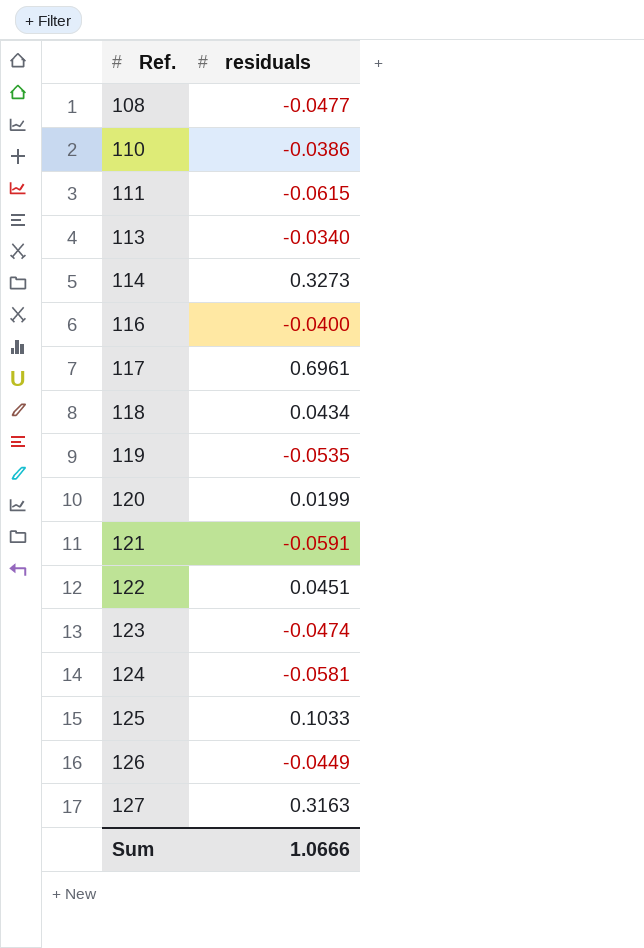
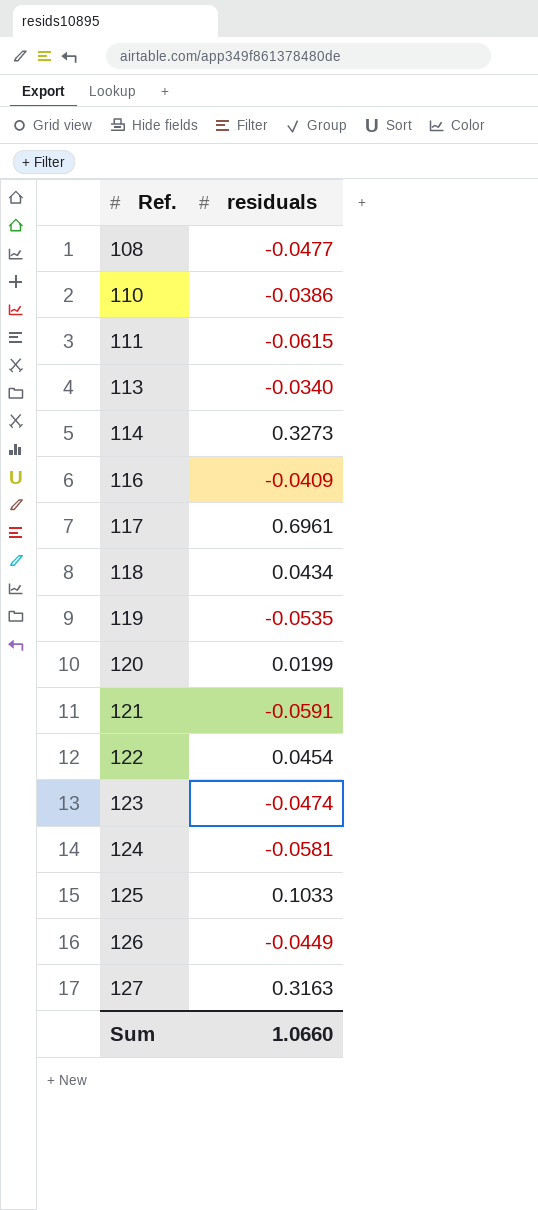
116 | residuals: -0.0400 -> -0.0409
122 | residuals: 0.0451 -> 0.0454
Sum | residuals: 1.0666 -> 1.0660

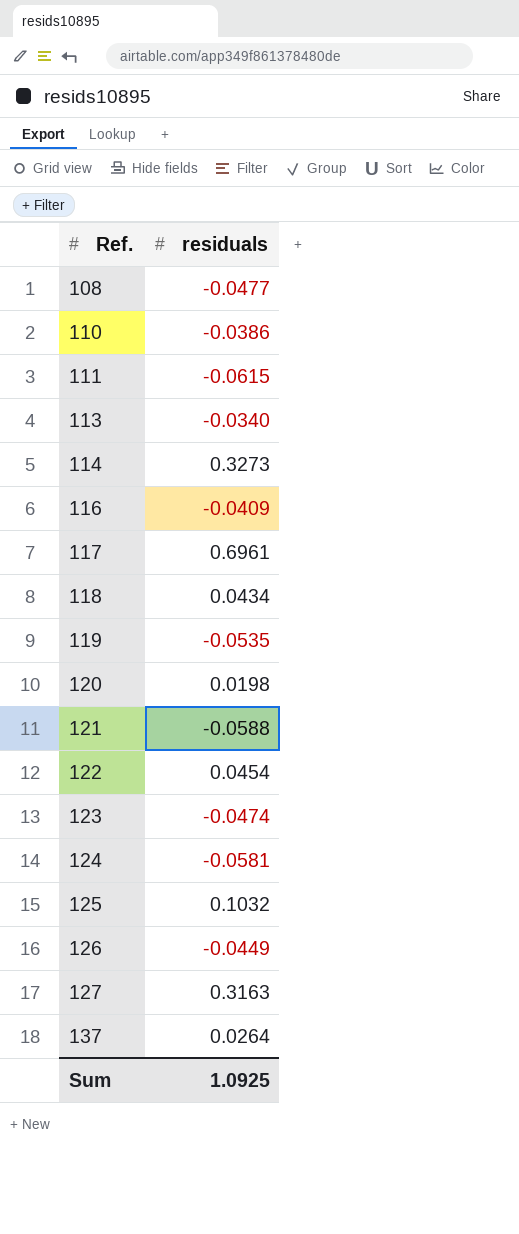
120 | residuals: 0.0199 -> 0.0198
121 | residuals: -0.0591 -> -0.0588
125 | residuals: 0.1033 -> 0.1032
row 137: none -> 0.0264
Sum | residuals: 1.0660 -> 1.0925

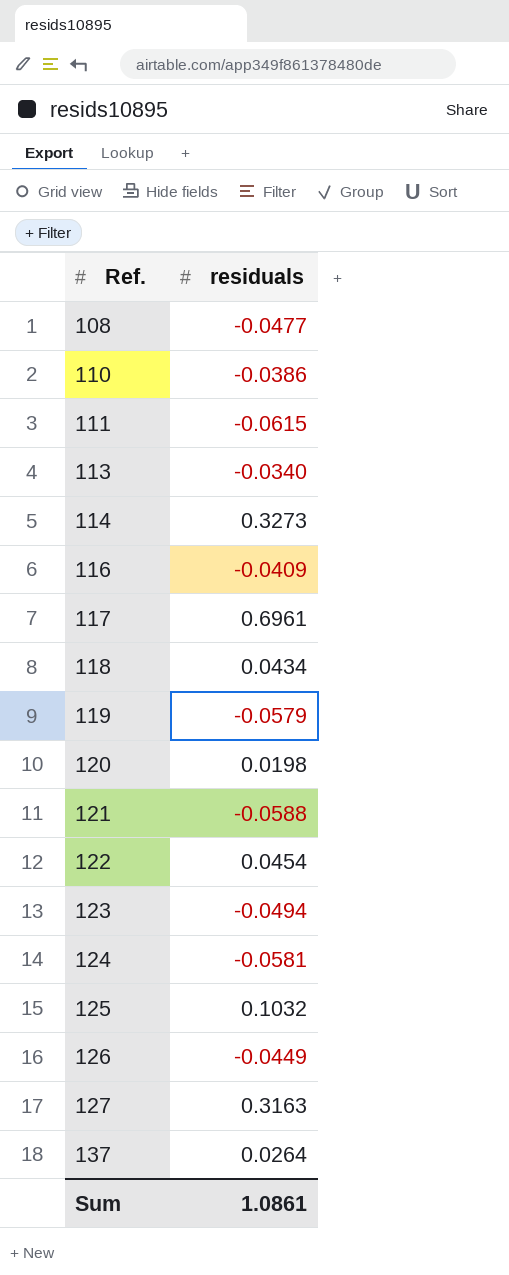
119 | residuals: -0.0535 -> -0.0579
123 | residuals: -0.0474 -> -0.0494
Sum | residuals: 1.0925 -> 1.0861

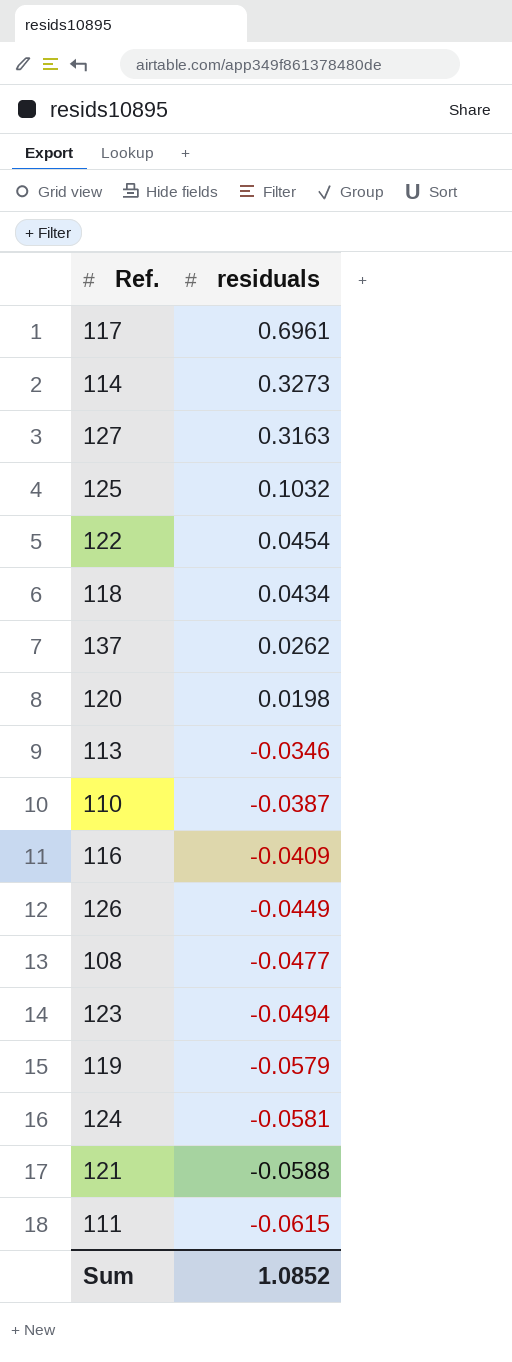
row order: Ref. ascending -> residuals descending
137 | residuals: 0.0264 -> 0.0262
113 | residuals: -0.0340 -> -0.0346
110 | residuals: -0.0386 -> -0.0387
Sum | residuals: 1.0861 -> 1.0852

